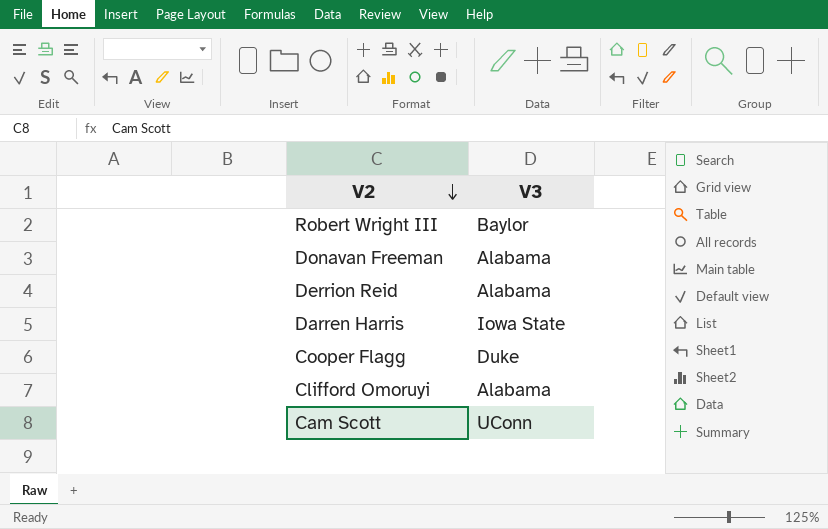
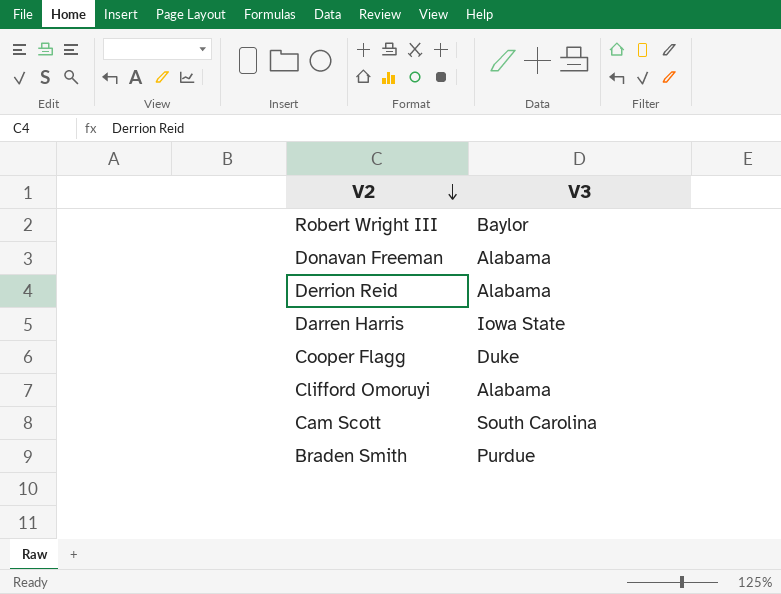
Cam Scott | V3: UConn -> South Carolina
row Braden Smith: none -> Purdue

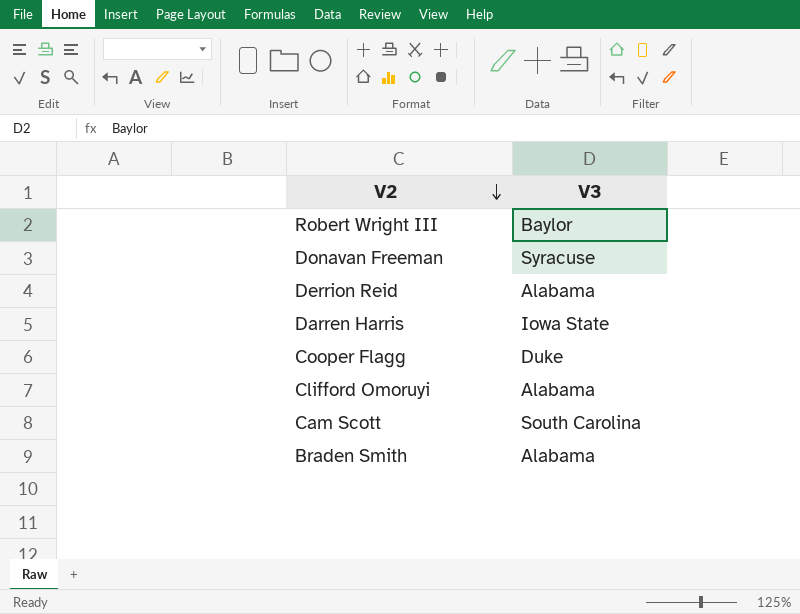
Donavan Freeman | V3: Alabama -> Syracuse
Braden Smith | V3: Purdue -> Alabama

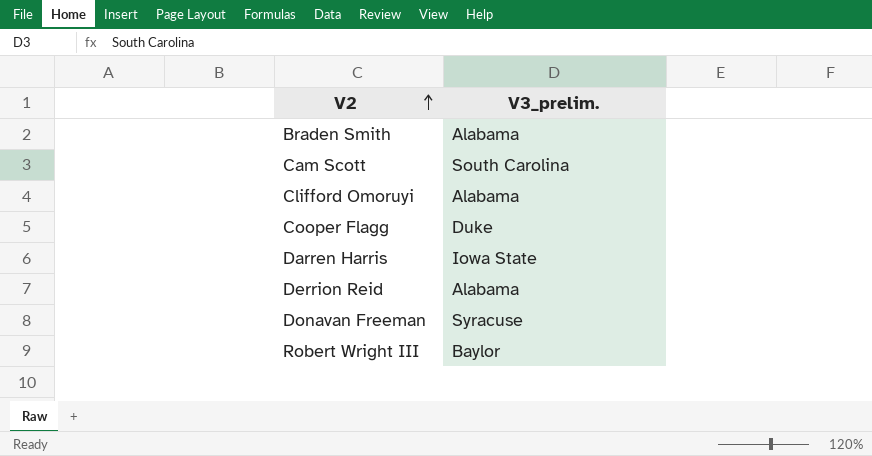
row order: V2 descending -> V2 ascending
column name: V3 -> V3_prelim.

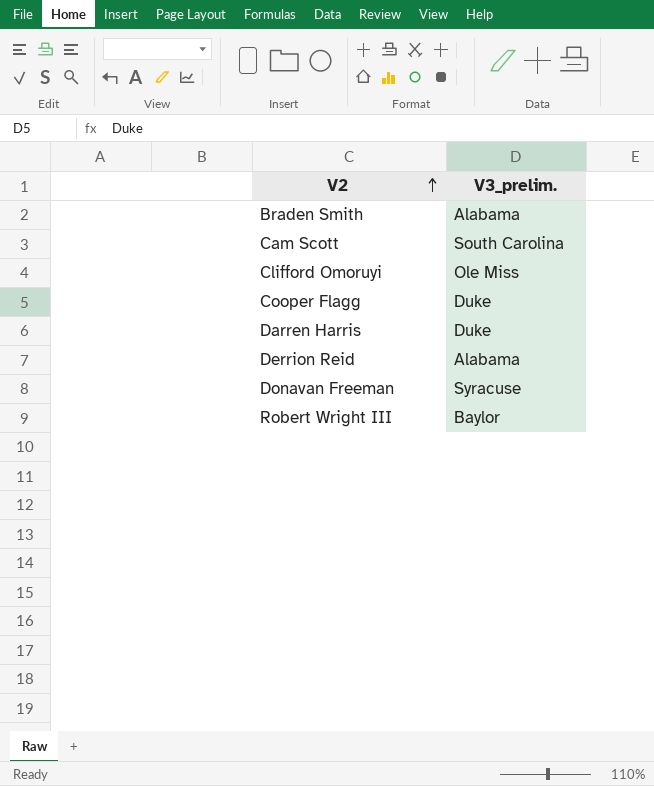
Clifford Omoruyi | V3_prelim.: Alabama -> Ole Miss
Darren Harris | V3_prelim.: Iowa State -> Duke

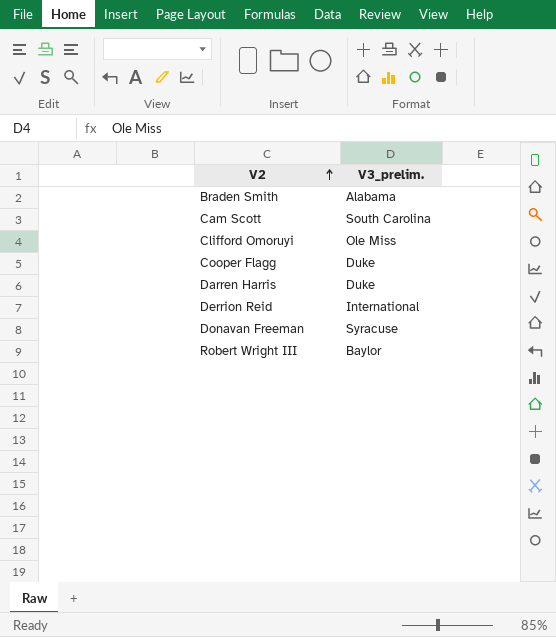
Derrion Reid | V3_prelim.: Alabama -> International

